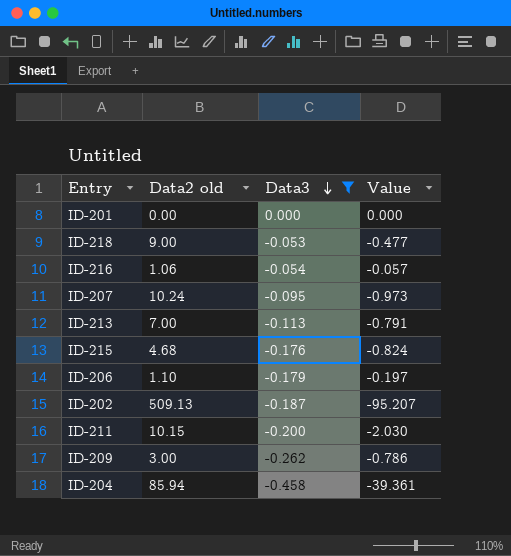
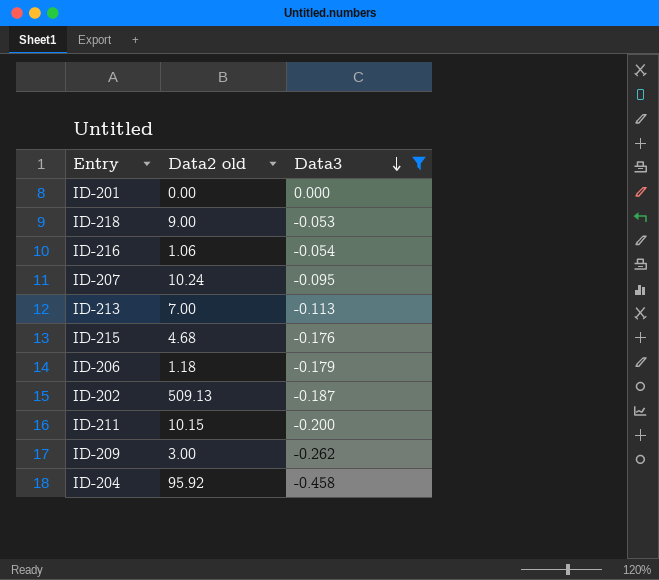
column Value | formula: [Data2 old] * [Data3] -> none
ID-206 | Data2 old: 1.10 -> 1.18
ID-204 | Data2 old: 85.94 -> 95.92

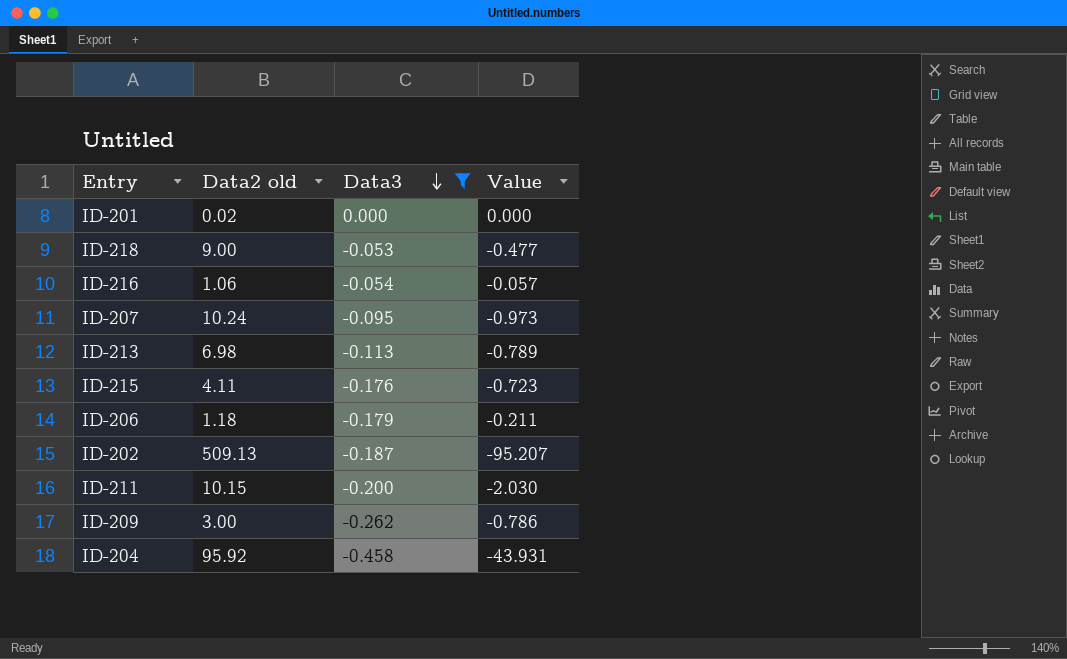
column Value | formula: none -> [Data2 old] * [Data3]
ID-201 | Data2 old: 0.00 -> 0.02
ID-213 | Data2 old: 7.00 -> 6.98
ID-215 | Data2 old: 4.68 -> 4.11

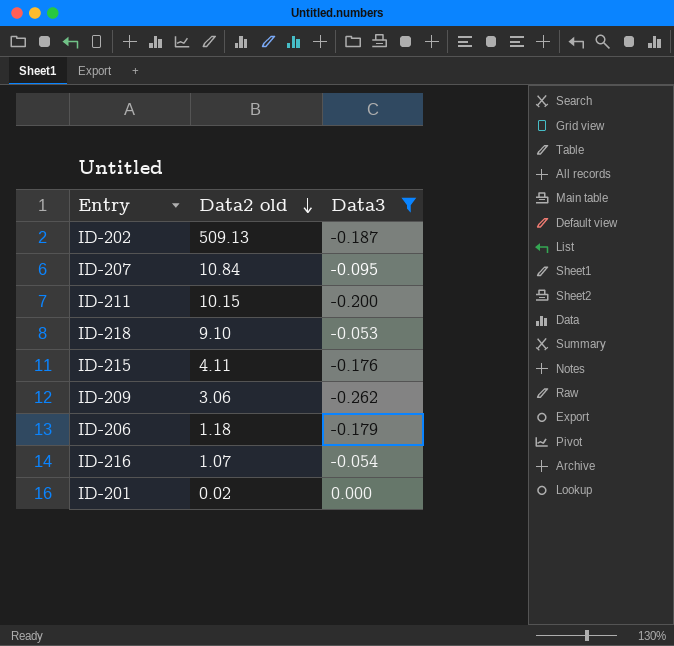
row order: Data3 descending -> Data2 old descending
column Value | formula: [Data2 old] * [Data3] -> none
row ID-213: 6.98 | -0.113 | -0.789 -> none
row ID-204: 95.92 | -0.458 | -43.931 -> none
ID-207 | Data2 old: 10.24 -> 10.84
ID-218 | Data2 old: 9.00 -> 9.10
ID-209 | Data2 old: 3.00 -> 3.06
ID-216 | Data2 old: 1.06 -> 1.07

